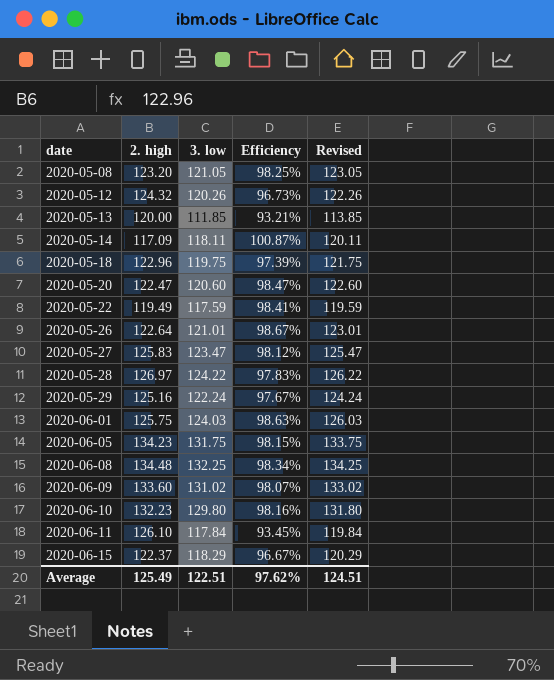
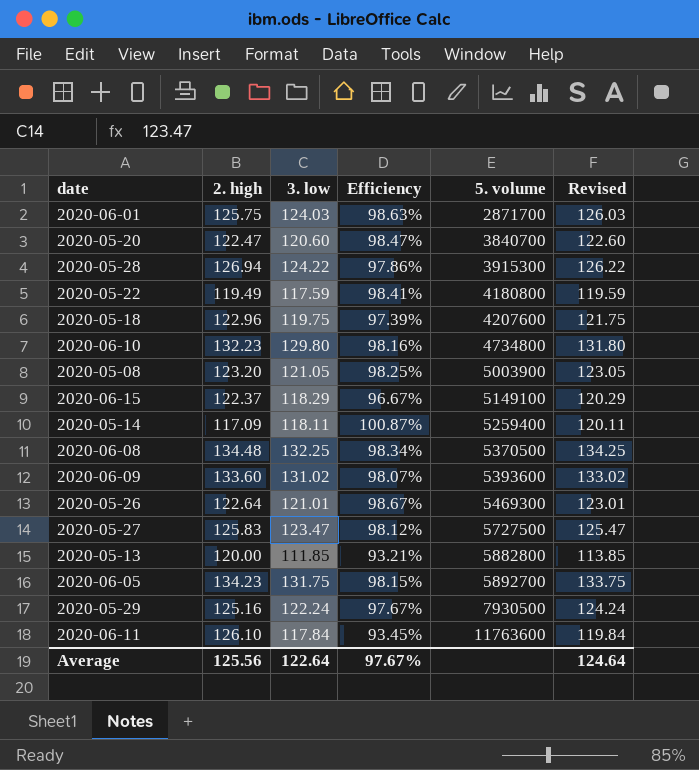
row order: date ascending -> 5. volume ascending
column 5. volume | position: none -> 5
row 2020-05-12: 124.32 | 120.26 | 96.73% | 122.26 -> none
2020-05-28 | 2. high: 126.97 -> 126.94
2020-05-28 | Efficiency: 97.83% -> 97.86%
Average | 2. high: 125.49 -> 125.56
Average | 3. low: 122.51 -> 122.64
Average | Efficiency: 97.62% -> 97.67%
Average | Revised: 124.51 -> 124.64

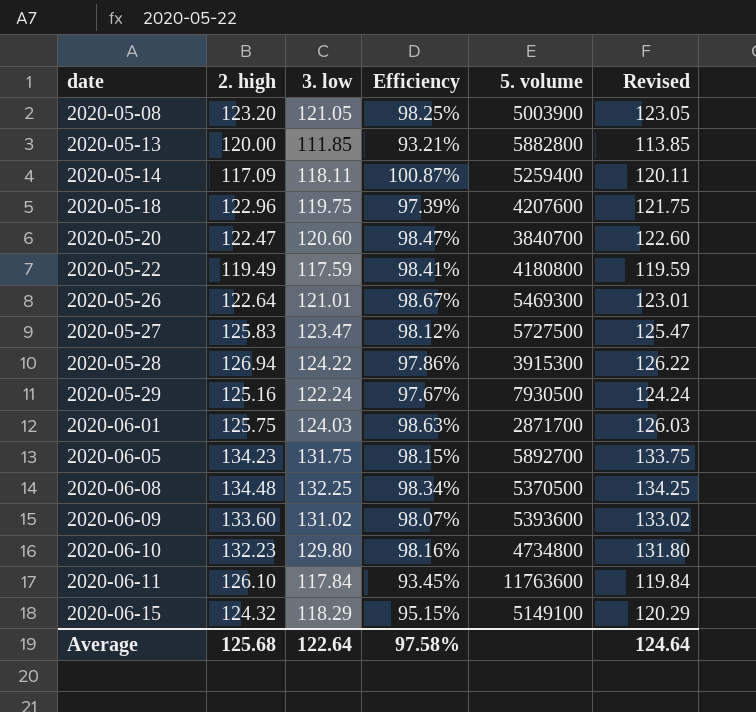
row order: 5. volume ascending -> date ascending
2020-06-15 | 2. high: 122.37 -> 124.32
2020-06-15 | Efficiency: 96.67% -> 95.15%
Average | 2. high: 125.56 -> 125.68
Average | Efficiency: 97.67% -> 97.58%

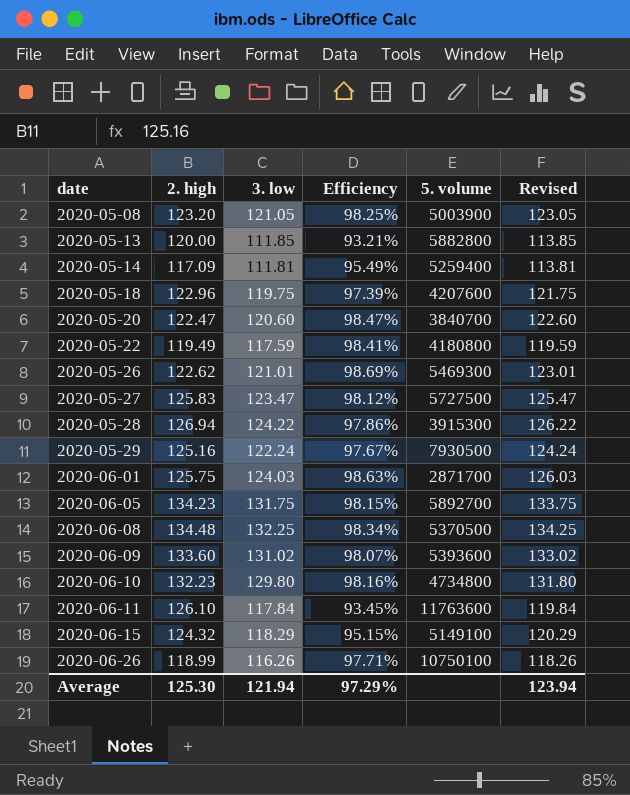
2020-05-14 | 3. low: 118.11 -> 111.81
2020-05-14 | Efficiency: 100.87% -> 95.49%
2020-05-14 | Revised: 120.11 -> 113.81
2020-05-26 | 2. high: 122.64 -> 122.62
2020-05-26 | Efficiency: 98.67% -> 98.69%
row 2020-06-26: none -> 118.99 | 116.26 | 97.71% | 10750100 | 118.26
Average | 2. high: 125.68 -> 125.30
Average | 3. low: 122.64 -> 121.94
Average | Efficiency: 97.58% -> 97.29%
Average | Revised: 124.64 -> 123.94

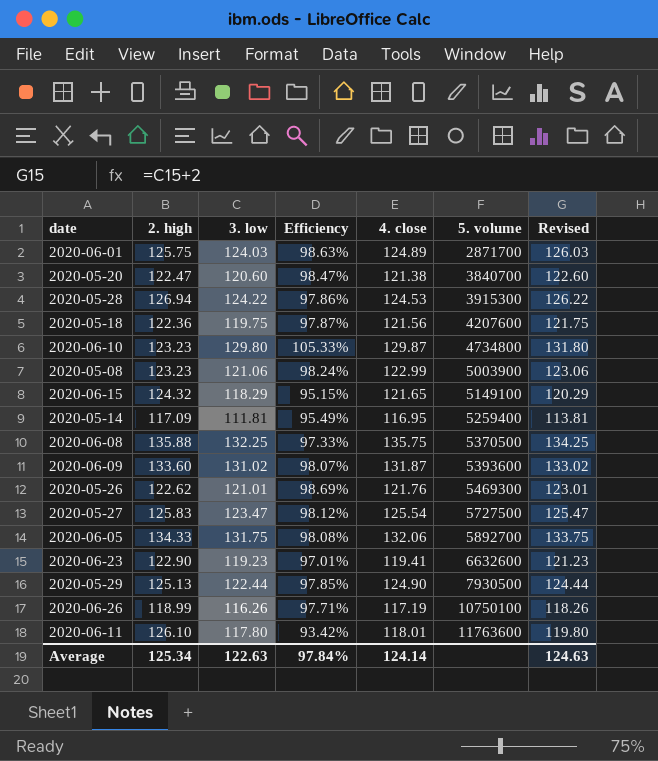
row order: date ascending -> 5. volume ascending
column 4. close | position: none -> 5
row 2020-05-13: 120.00 | 111.85 | 93.21% | 5882800 | 113.85 -> none
row 2020-05-22: 119.49 | 117.59 | 98.41% | 4180800 | 119.59 -> none
2020-05-18 | 2. high: 122.96 -> 122.36
2020-05-18 | Efficiency: 97.39% -> 97.87%
2020-06-10 | 2. high: 132.23 -> 123.23
2020-06-10 | Efficiency: 98.16% -> 105.33%
2020-05-08 | 2. high: 123.20 -> 123.23
2020-05-08 | 3. low: 121.05 -> 121.06
2020-05-08 | Efficiency: 98.25% -> 98.24%
2020-05-08 | Revised: 123.05 -> 123.06
2020-06-08 | 2. high: 134.48 -> 135.88
2020-06-08 | Efficiency: 98.34% -> 97.33%
2020-06-05 | 2. high: 134.23 -> 134.33
2020-06-05 | Efficiency: 98.15% -> 98.08%
row 2020-06-23: none -> 122.90 | 119.23 | 97.01% | 119.41 | 6632600 | 121.23
2020-05-29 | 2. high: 125.16 -> 125.13
2020-05-29 | 3. low: 122.24 -> 122.44
2020-05-29 | Efficiency: 97.67% -> 97.85%
2020-05-29 | Revised: 124.24 -> 124.44
2020-06-11 | 3. low: 117.84 -> 117.80
2020-06-11 | Efficiency: 93.45% -> 93.42%
2020-06-11 | Revised: 119.84 -> 119.80
Average | 2. high: 125.30 -> 125.34
Average | 3. low: 121.94 -> 122.63
Average | Efficiency: 97.29% -> 97.84%
Average | Revised: 123.94 -> 124.63

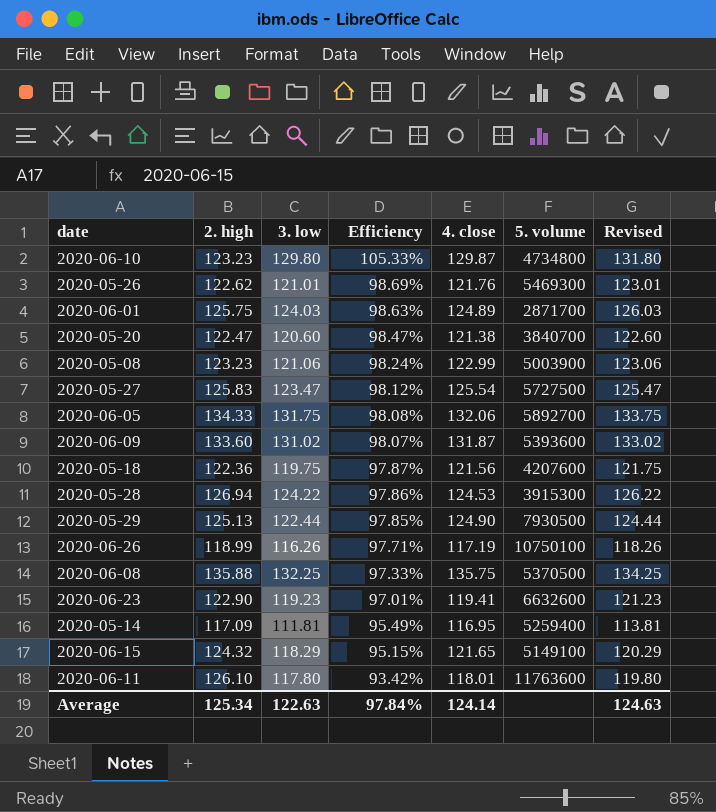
row order: 5. volume ascending -> Efficiency descending

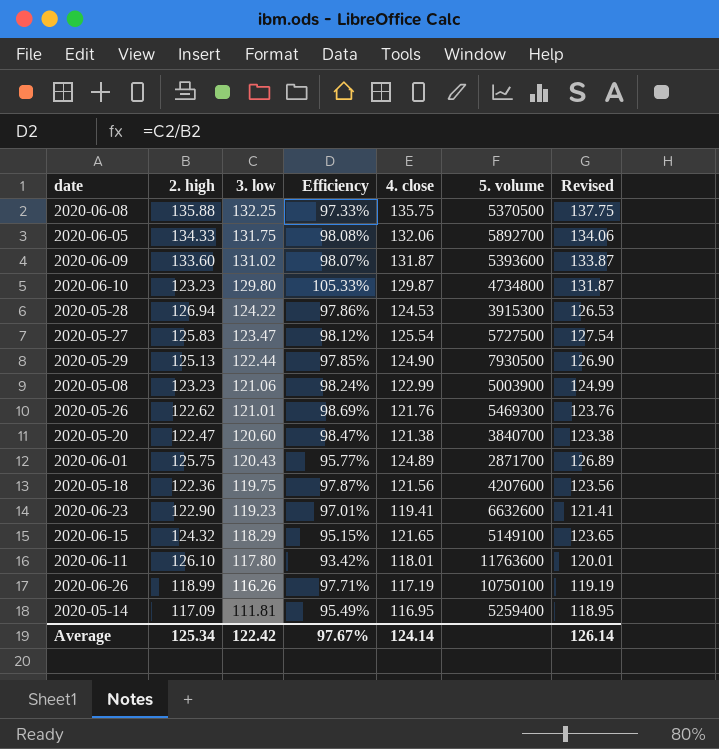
row order: Efficiency descending -> 3. low descending
column Revised | formula: [3. low] + 2 -> [4. close] + 2
2020-06-01 | 3. low: 124.03 -> 120.43
2020-06-01 | Efficiency: 98.63% -> 95.77%
Average | 3. low: 122.63 -> 122.42
Average | Efficiency: 97.84% -> 97.67%
Average | Revised: 124.63 -> 126.14

